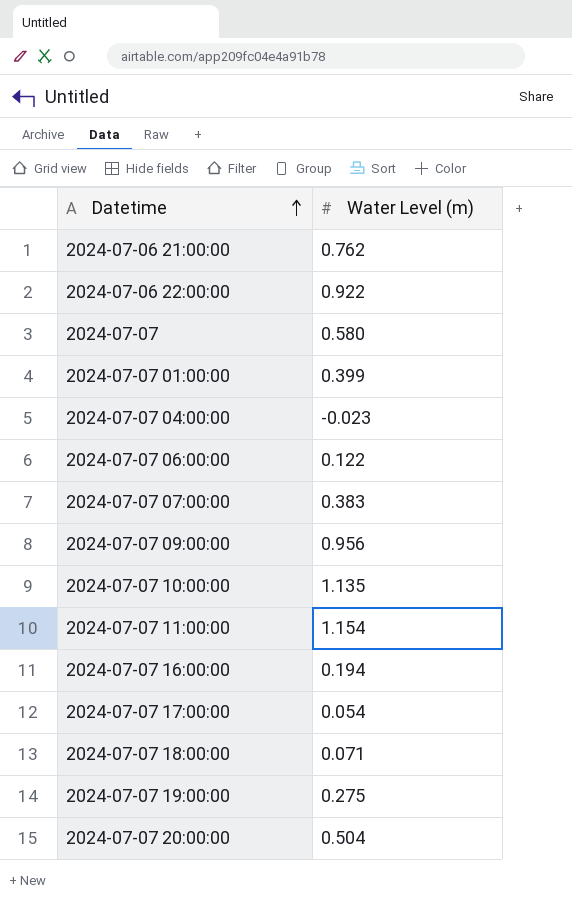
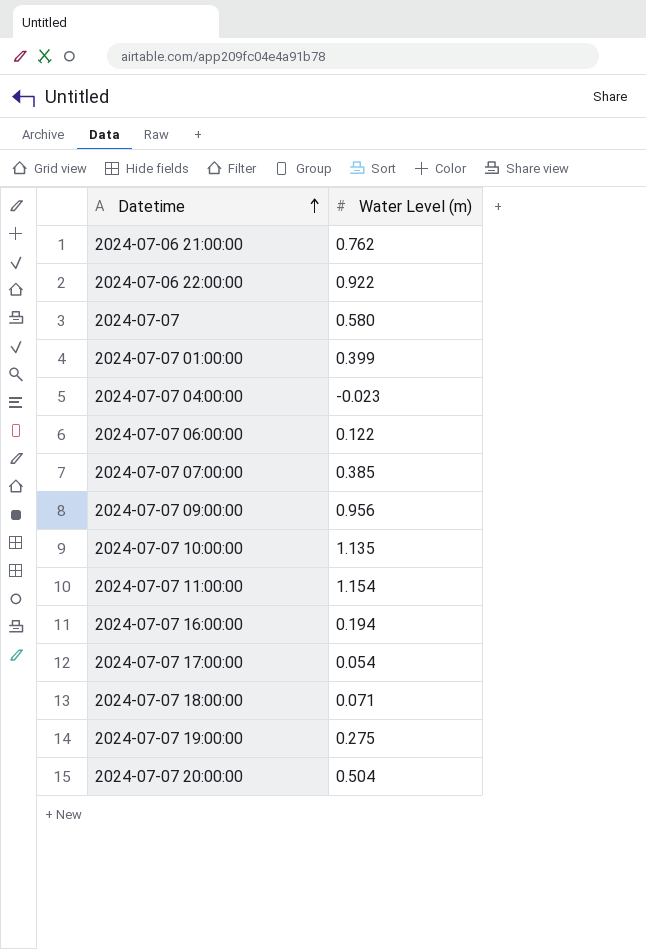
2024-07-07 07:00:00 | Water Level (m): 0.383 -> 0.385

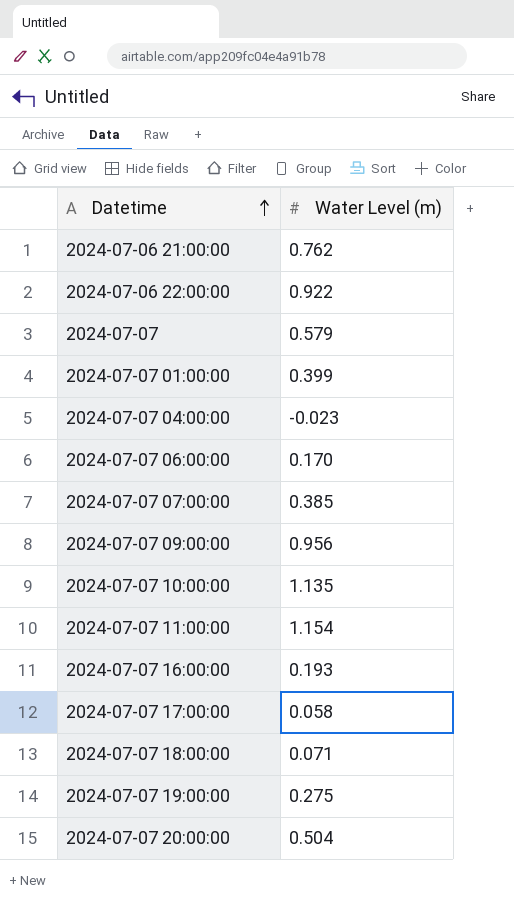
2024-07-07 | Water Level (m): 0.580 -> 0.579
2024-07-07 06:00:00 | Water Level (m): 0.122 -> 0.170
2024-07-07 16:00:00 | Water Level (m): 0.194 -> 0.193
2024-07-07 17:00:00 | Water Level (m): 0.054 -> 0.058

